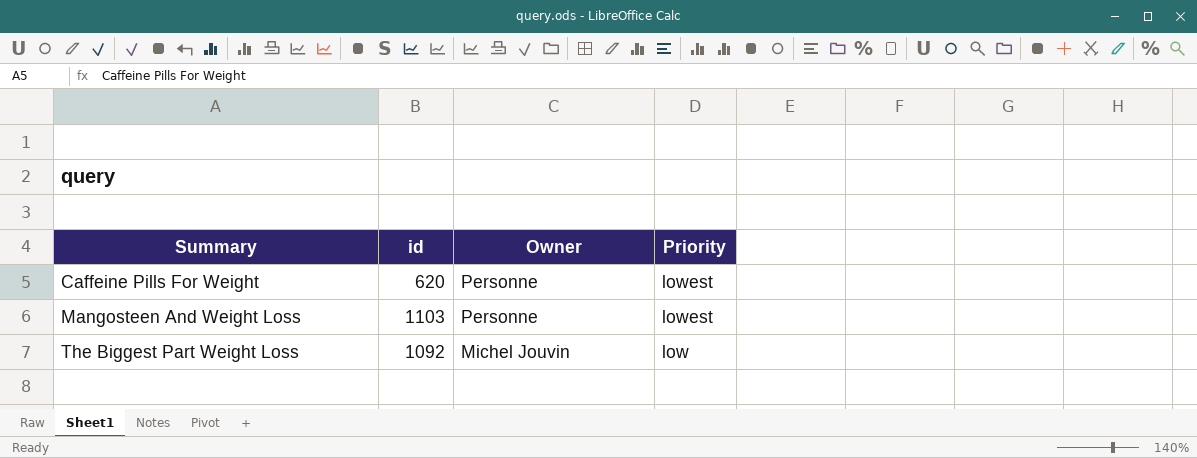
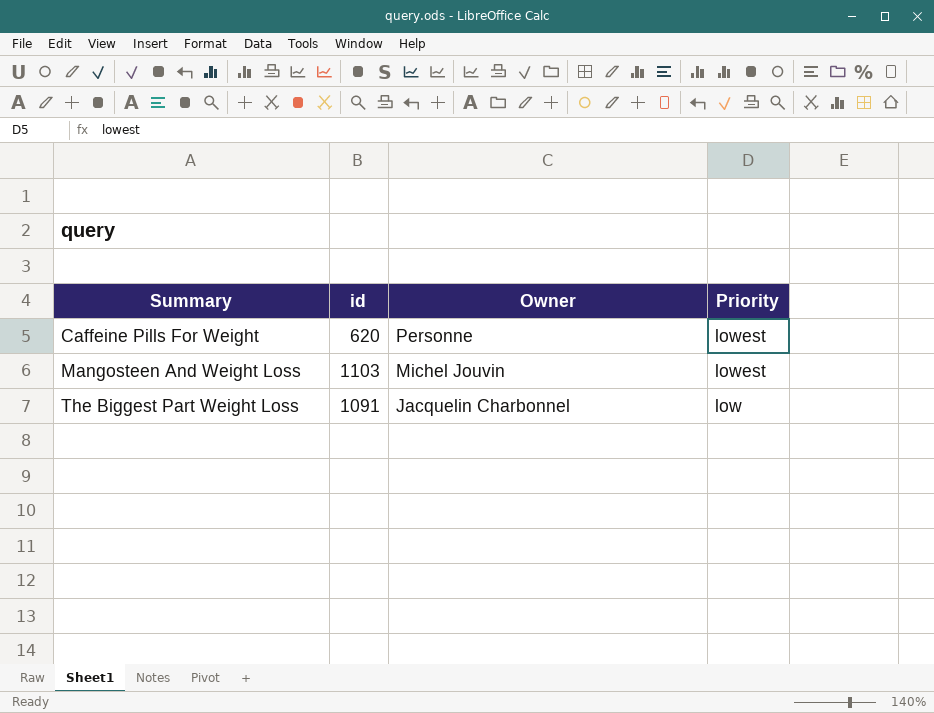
Mangosteen And Weight Loss | Owner: Personne -> Michel Jouvin
The Biggest Part Weight Loss | id: 1092 -> 1091
The Biggest Part Weight Loss | Owner: Michel Jouvin -> Jacquelin Charbonnel

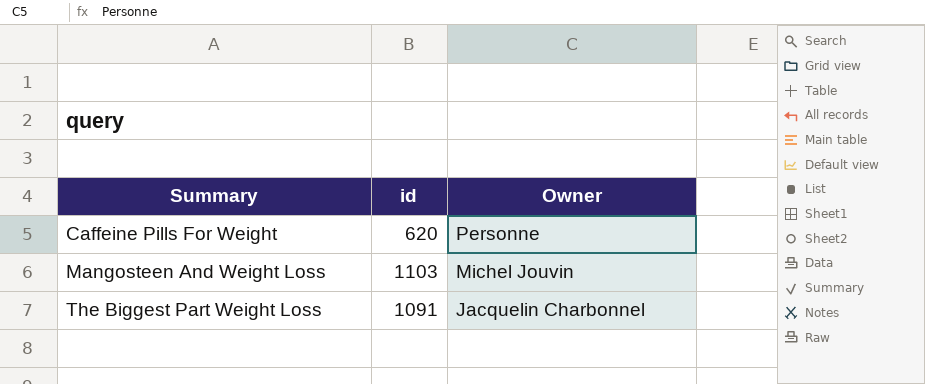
column Priority | position: 4 -> none

